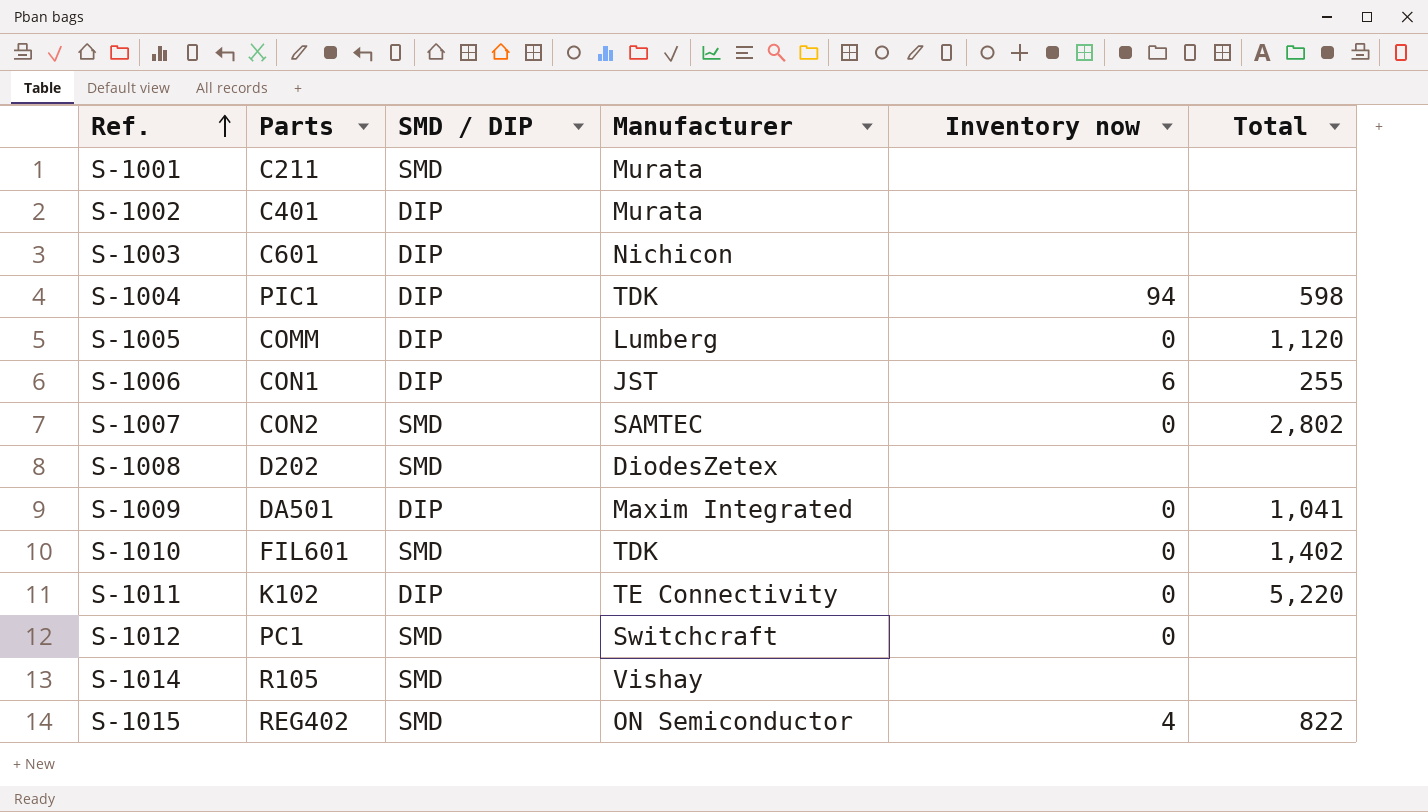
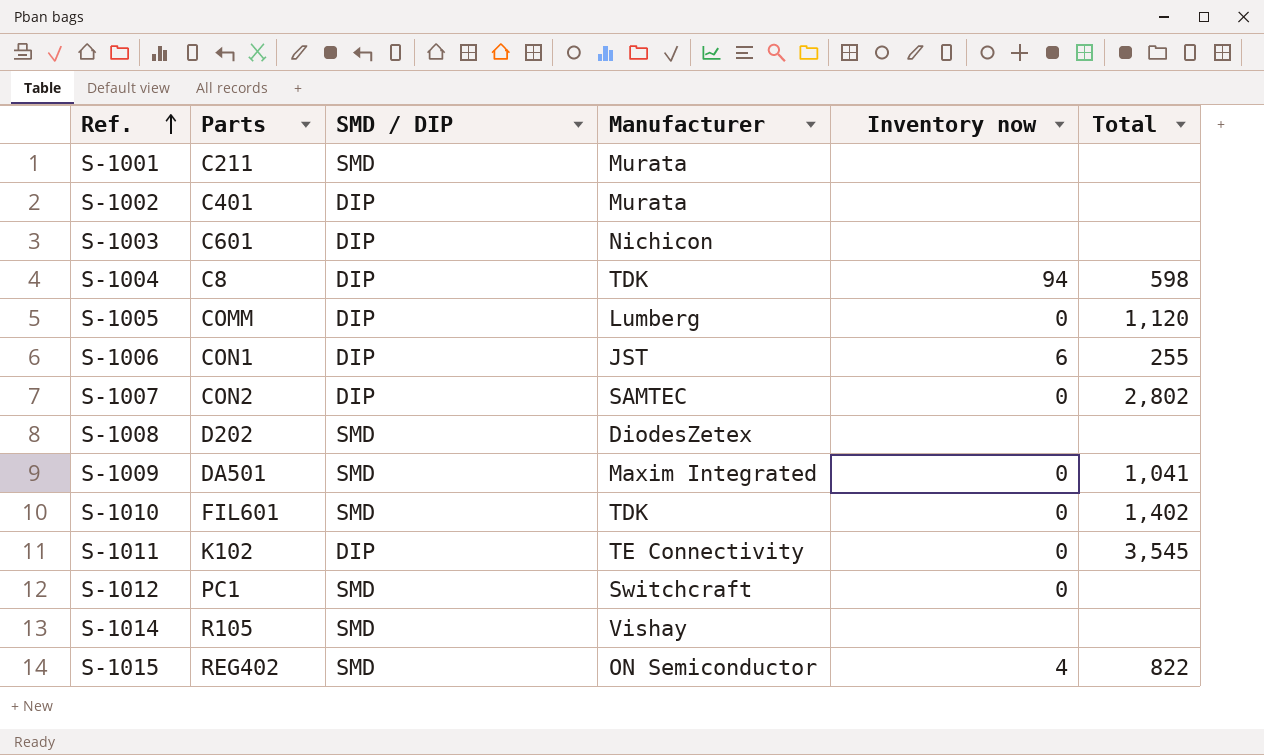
S-1004 | Parts: PIC1 -> C8
S-1007 | SMD / DIP: SMD -> DIP
S-1009 | SMD / DIP: DIP -> SMD
S-1011 | Total: 5,220 -> 3,545

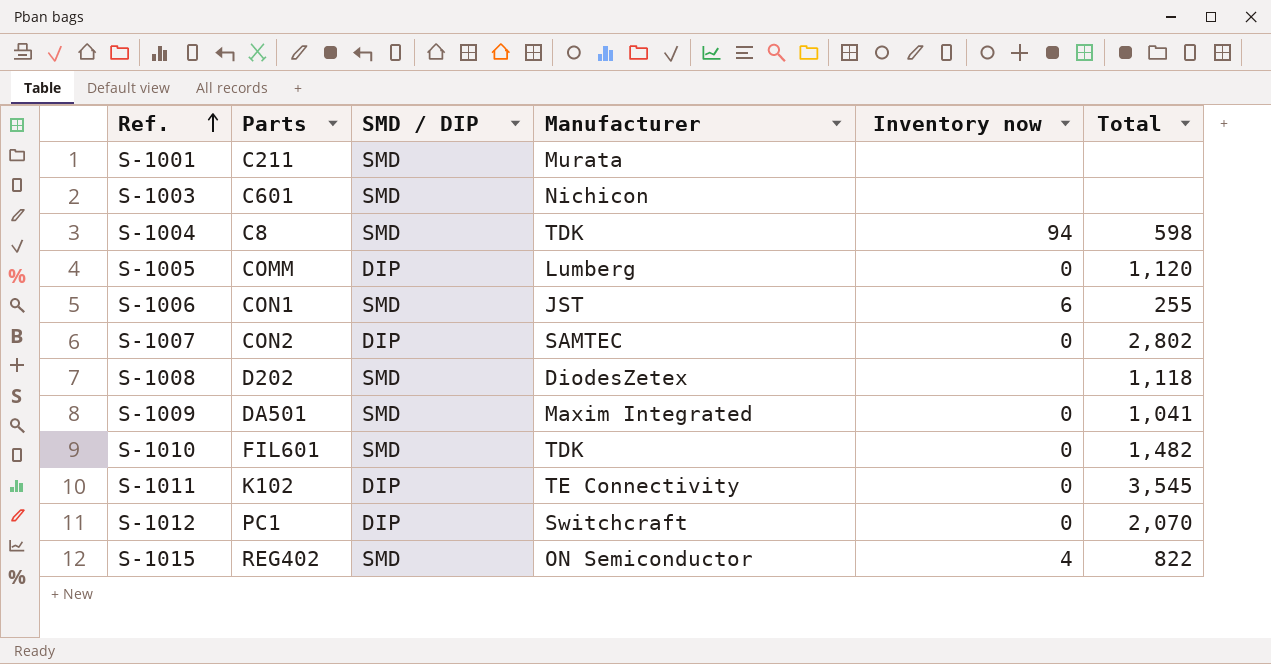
row S-1002: C401 | DIP | Murata | none | none -> none
row S-1014: R105 | SMD | Vishay | none | none -> none
S-1003 | SMD / DIP: DIP -> SMD
S-1004 | SMD / DIP: DIP -> SMD
S-1006 | SMD / DIP: DIP -> SMD
S-1008 | Total: none -> 1,118
S-1010 | Total: 1,402 -> 1,482
S-1012 | SMD / DIP: SMD -> DIP
S-1012 | Total: none -> 2,070

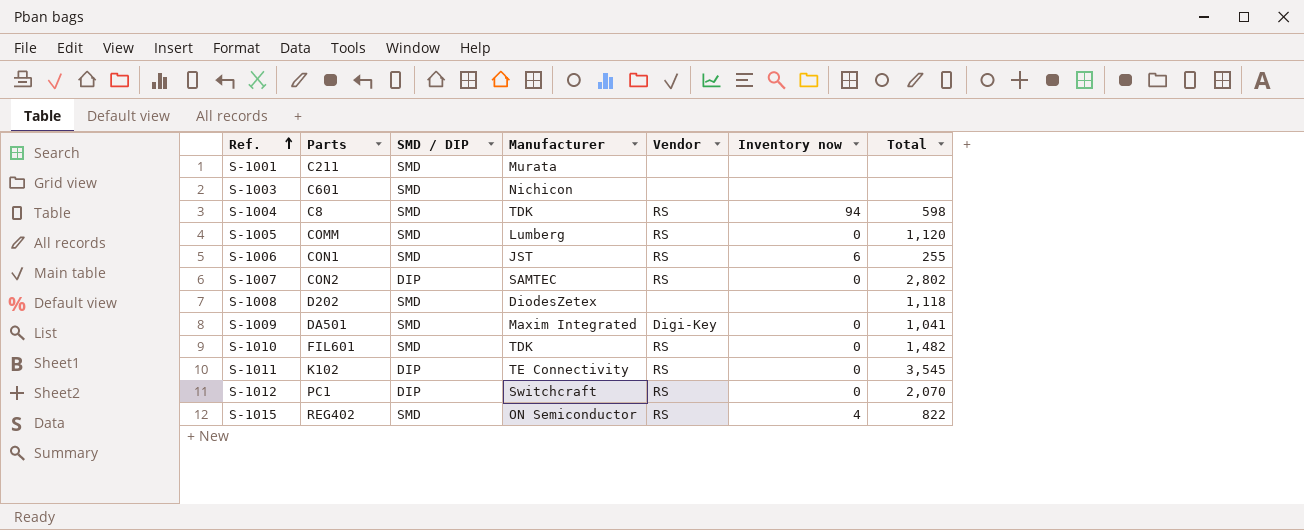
column Vendor | position: none -> 5
S-1005 | SMD / DIP: DIP -> SMD

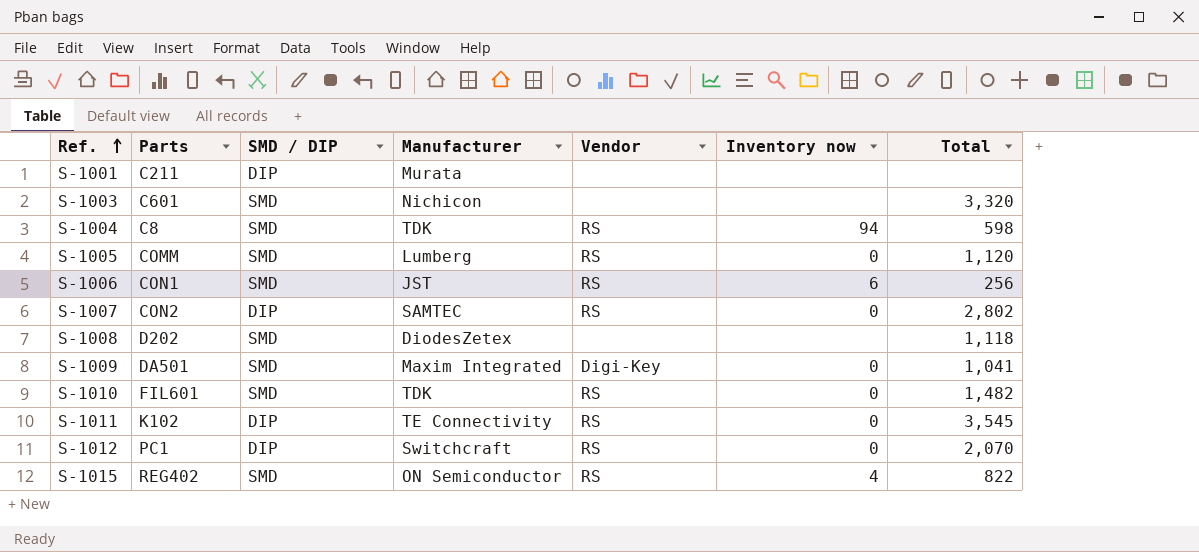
S-1001 | SMD / DIP: SMD -> DIP
S-1003 | Total: none -> 3,320
S-1006 | Total: 255 -> 256

